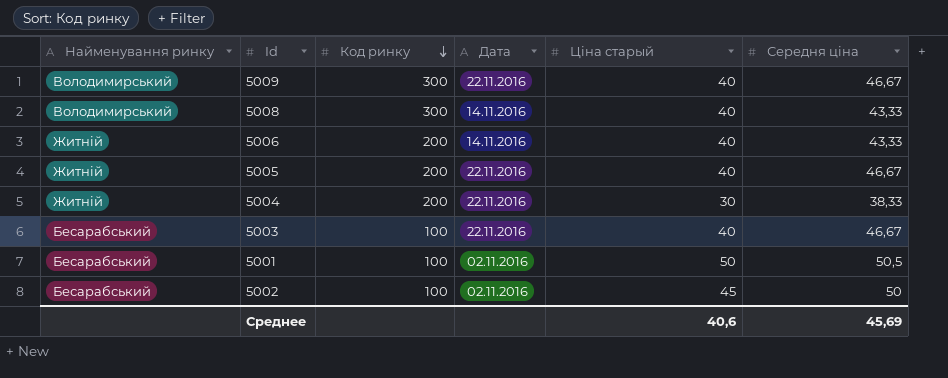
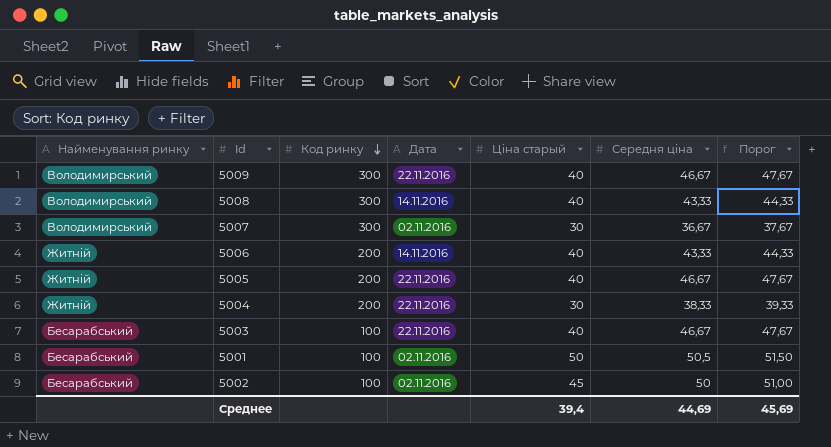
column Порог | formula: none -> [Середня ціна] + 1
row 5007: none -> Володимирський | 300 | 02.11.2016 | 30 | 36,67 | 37,67
Среднее | Ціна старый: 40,6 -> 39,4
Среднее | Середня ціна: 45,69 -> 44,69

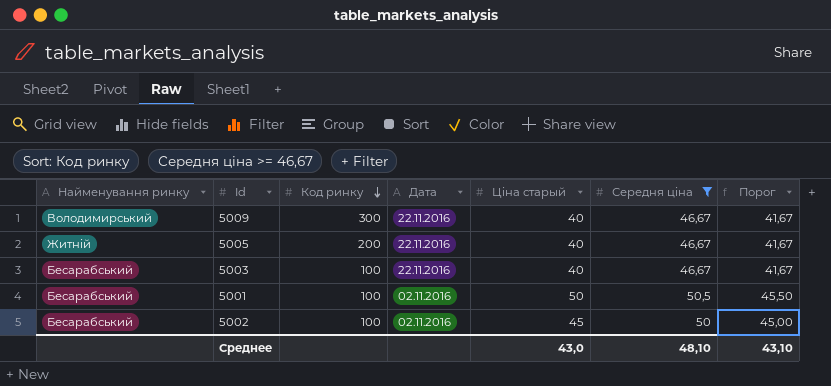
filter: none -> Середня ціна >= 46,67
column Порог | formula: [Середня ціна] + 1 -> [Середня ціна] - 5
Среднее | Ціна старый: 39,4 -> 43,0
Среднее | Середня ціна: 44,69 -> 48,10
Среднее | Порог: 45,69 -> 43,10

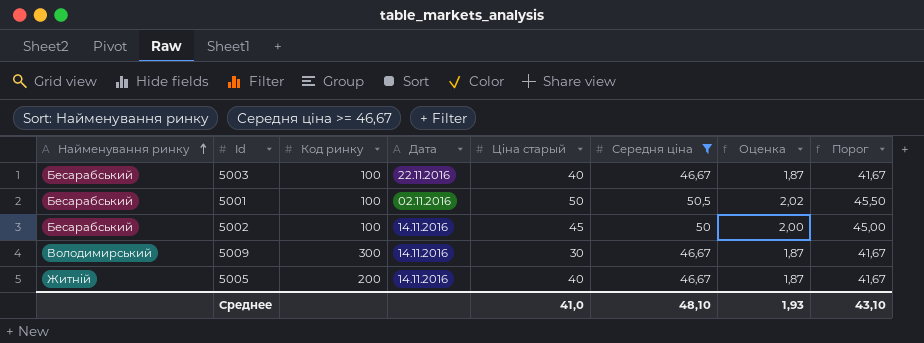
row order: Код ринку descending -> Найменування ринку ascending
column Оценка | formula: none -> [Середня ціна] * 0,04
5002 | Дата: 02.11.2016 -> 14.11.2016
5009 | Дата: 22.11.2016 -> 14.11.2016
5009 | Ціна старый: 40 -> 30
5005 | Дата: 22.11.2016 -> 14.11.2016
Среднее | Ціна старый: 43,0 -> 41,0

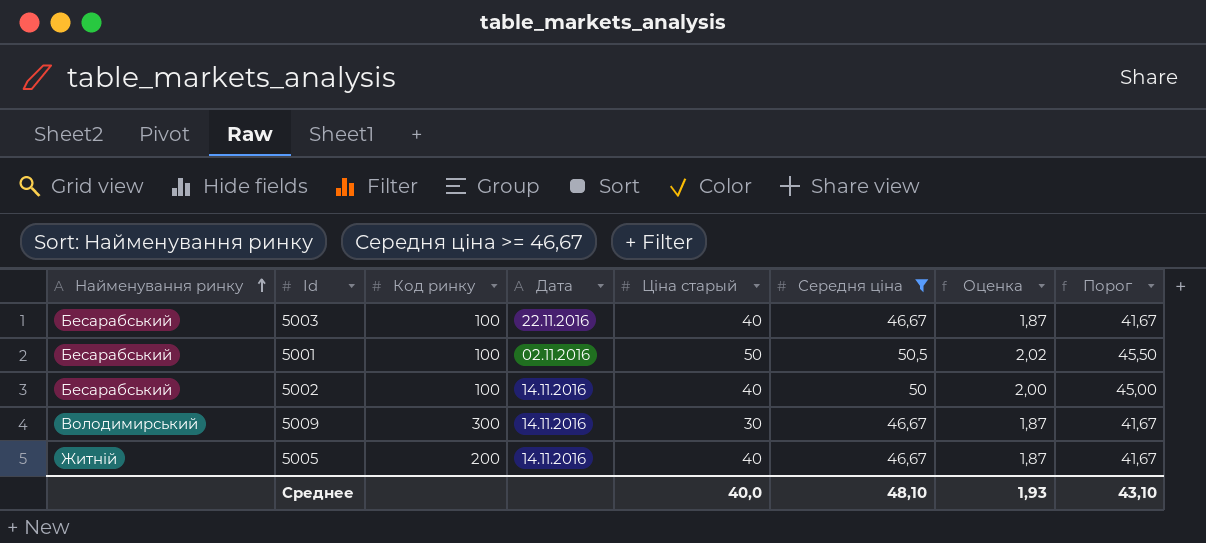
5002 | Ціна старый: 45 -> 40
Среднее | Ціна старый: 41,0 -> 40,0

